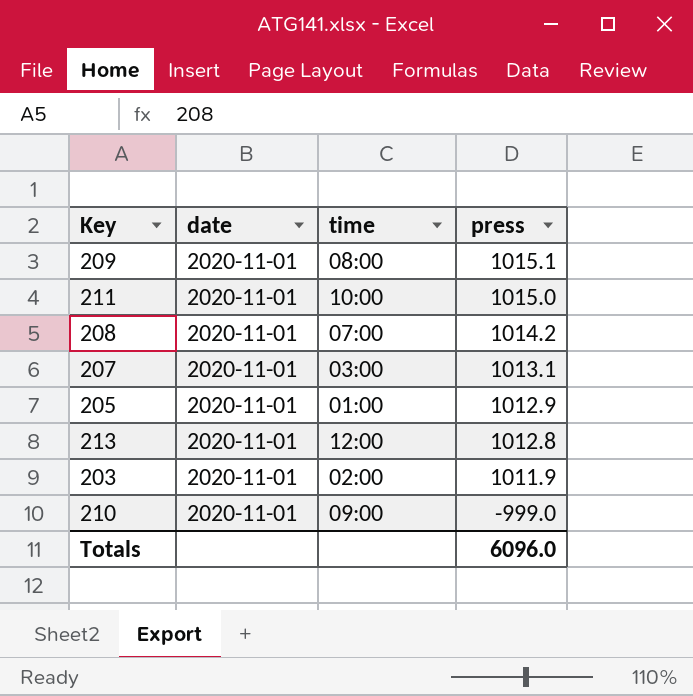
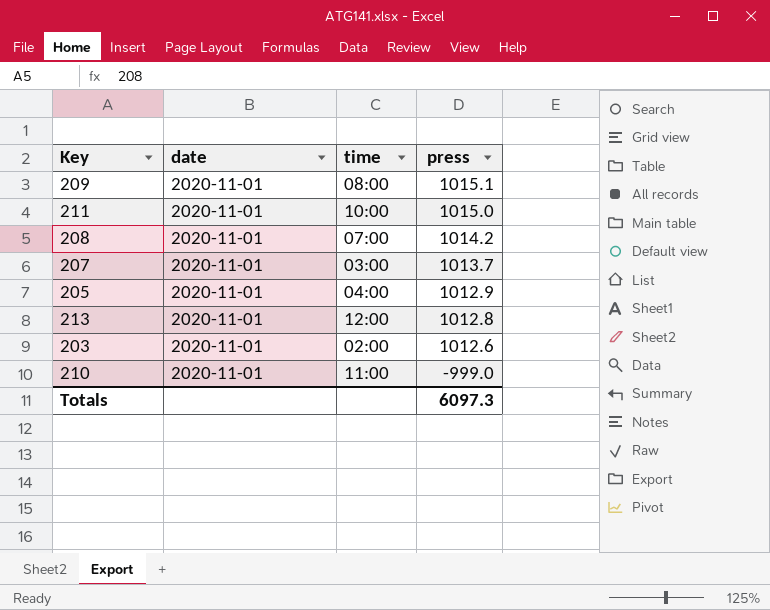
207 | press: 1013.1 -> 1013.7
205 | time: 01:00 -> 04:00
203 | press: 1011.9 -> 1012.6
210 | time: 09:00 -> 11:00
Totals | press: 6096.0 -> 6097.3

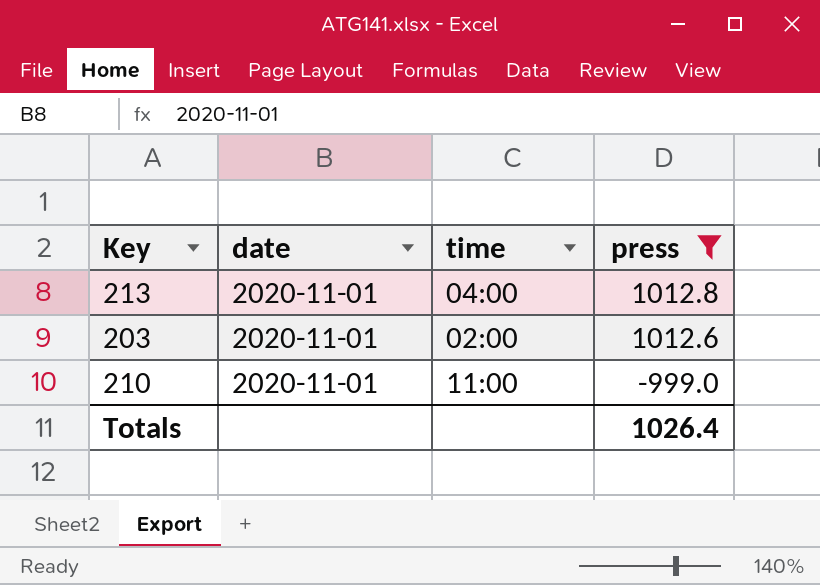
filter: none -> press <= 1012.8
213 | time: 12:00 -> 04:00
Totals | press: 6097.3 -> 1026.4

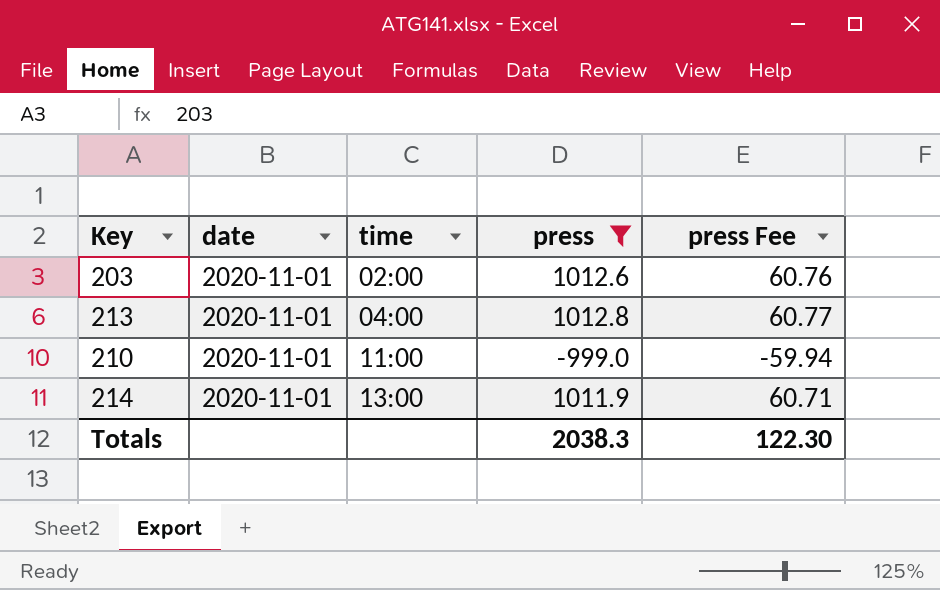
row order: press descending -> time ascending
column press Fee | formula: none -> [press] * 0.06
row 214: none -> 2020-11-01 | 13:00 | 1011.9 | 60.71
Totals | press: 1026.4 -> 2038.3

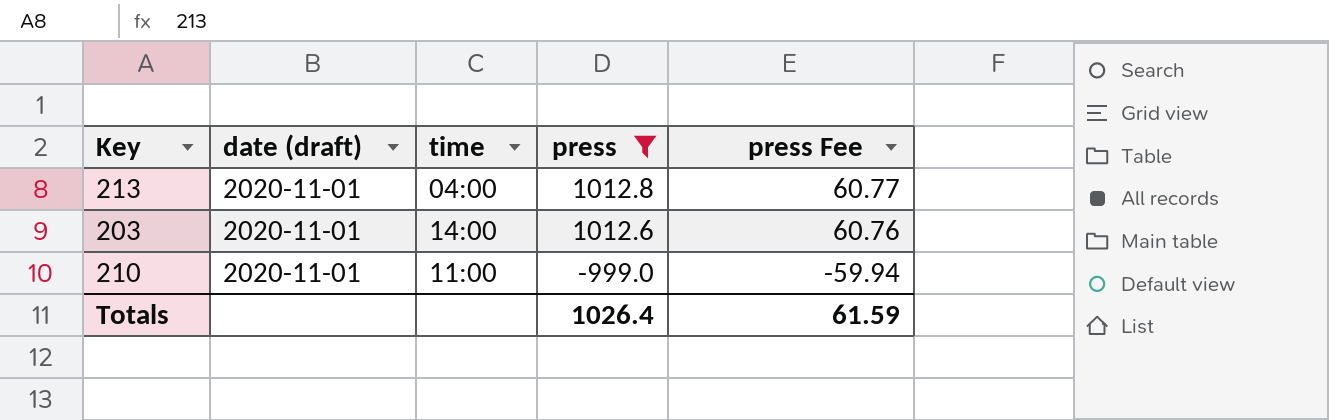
row order: time ascending -> press descending
column name: date -> date (draft)
row 214: 2020-11-01 | 13:00 | 1011.9 | 60.71 -> none
203 | time: 02:00 -> 14:00
Totals | press: 2038.3 -> 1026.4
Totals | press Fee: 122.30 -> 61.59

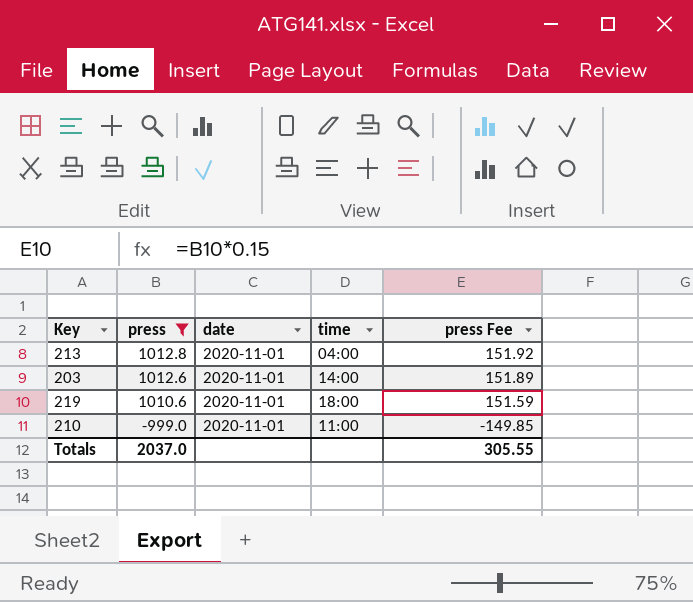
column press | position: 4 -> 2
column name: date (draft) -> date
column press Fee | formula: [press] * 0.06 -> [press] * 0.15
row 219: none -> 1010.6 | 2020-11-01 | 18:00 | 151.59
Totals | press: 1026.4 -> 2037.0
Totals | press Fee: 61.59 -> 305.55

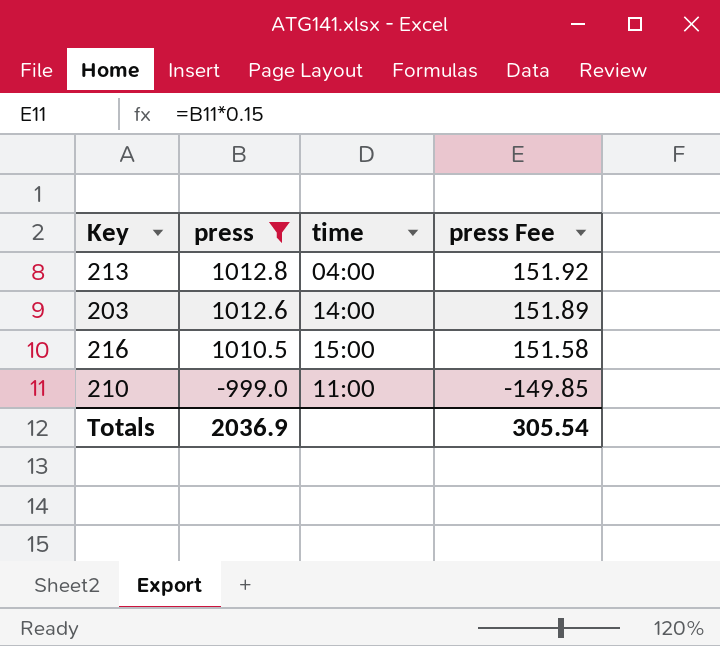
column date | position: 3 -> none
row 219: 1010.6 | 2020-11-01 | 18:00 | 151.59 -> none
row 216: none -> 1010.5 | 15:00 | 151.58
Totals | press: 2037.0 -> 2036.9
Totals | press Fee: 305.55 -> 305.54

